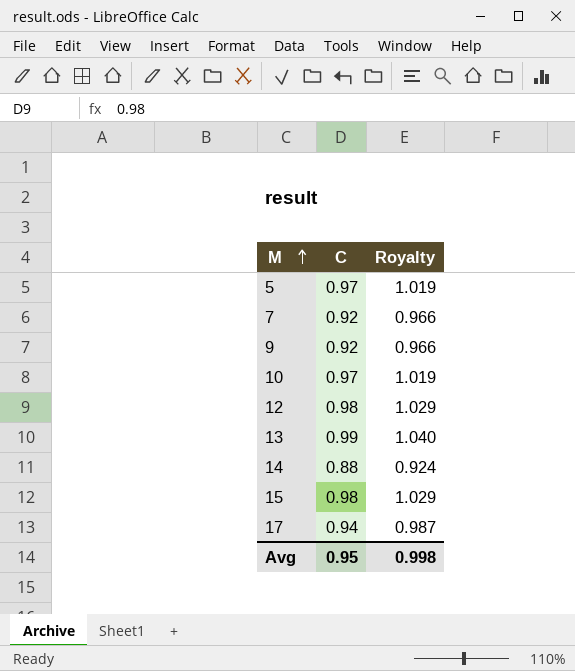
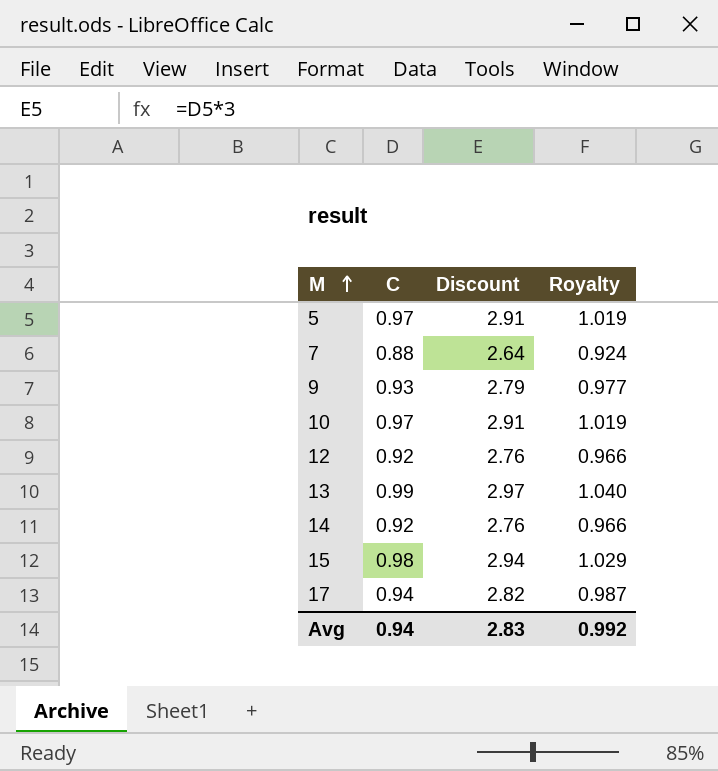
column Discount | formula: none -> [C] * 3
7 | C: 0.92 -> 0.88
7 | Royalty: 0.966 -> 0.924
9 | C: 0.92 -> 0.93
9 | Royalty: 0.966 -> 0.977
12 | C: 0.98 -> 0.92
12 | Royalty: 1.029 -> 0.966
14 | C: 0.88 -> 0.92
14 | Royalty: 0.924 -> 0.966
Avg | C: 0.95 -> 0.94
Avg | Royalty: 0.998 -> 0.992

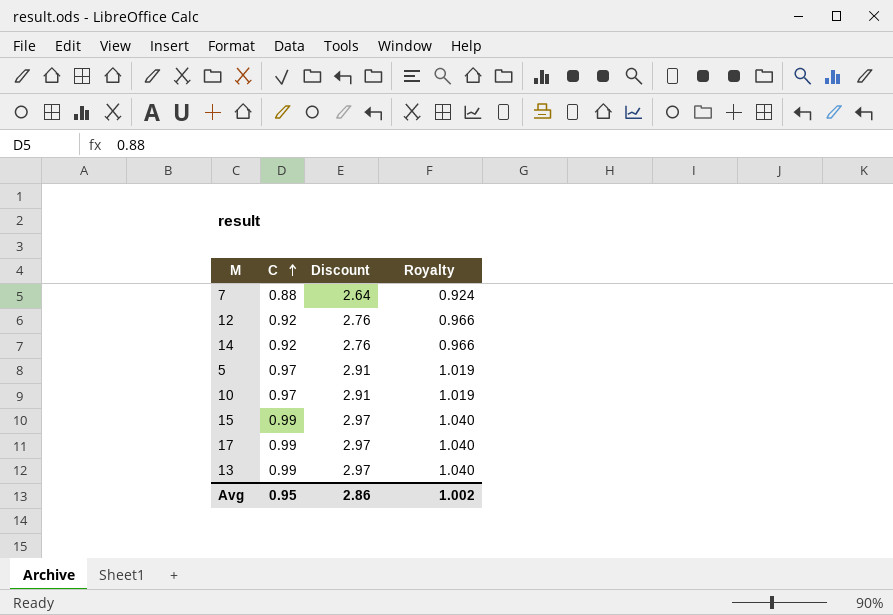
row order: M ascending -> C ascending
row 9: 0.93 | 2.79 | 0.977 -> none
15 | C: 0.98 -> 0.99
15 | Discount: 2.94 -> 2.97
15 | Royalty: 1.029 -> 1.040
17 | C: 0.94 -> 0.99
17 | Discount: 2.82 -> 2.97
17 | Royalty: 0.987 -> 1.040
Avg | C: 0.94 -> 0.95
Avg | Discount: 2.83 -> 2.86
Avg | Royalty: 0.992 -> 1.002

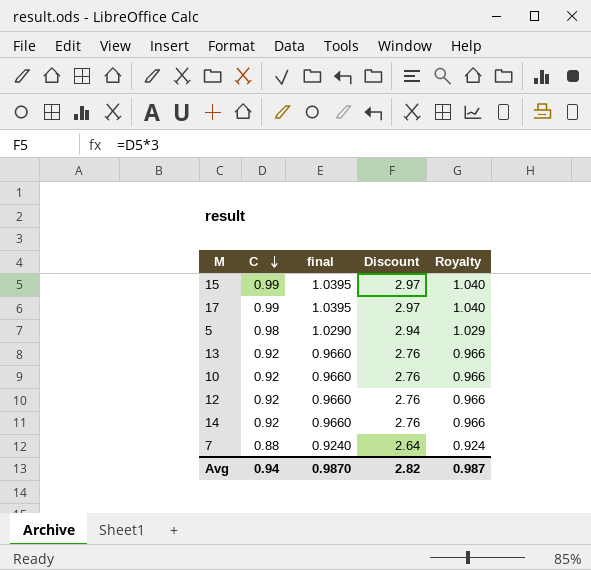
row order: C ascending -> C descending
column final | formula: none -> [C] * 1.05
5 | C: 0.97 -> 0.98
5 | Discount: 2.91 -> 2.94
5 | Royalty: 1.019 -> 1.029
13 | C: 0.99 -> 0.92
13 | Discount: 2.97 -> 2.76
13 | Royalty: 1.040 -> 0.966
10 | C: 0.97 -> 0.92
10 | Discount: 2.91 -> 2.76
10 | Royalty: 1.019 -> 0.966
Avg | C: 0.95 -> 0.94
Avg | Discount: 2.86 -> 2.82
Avg | Royalty: 1.002 -> 0.987

